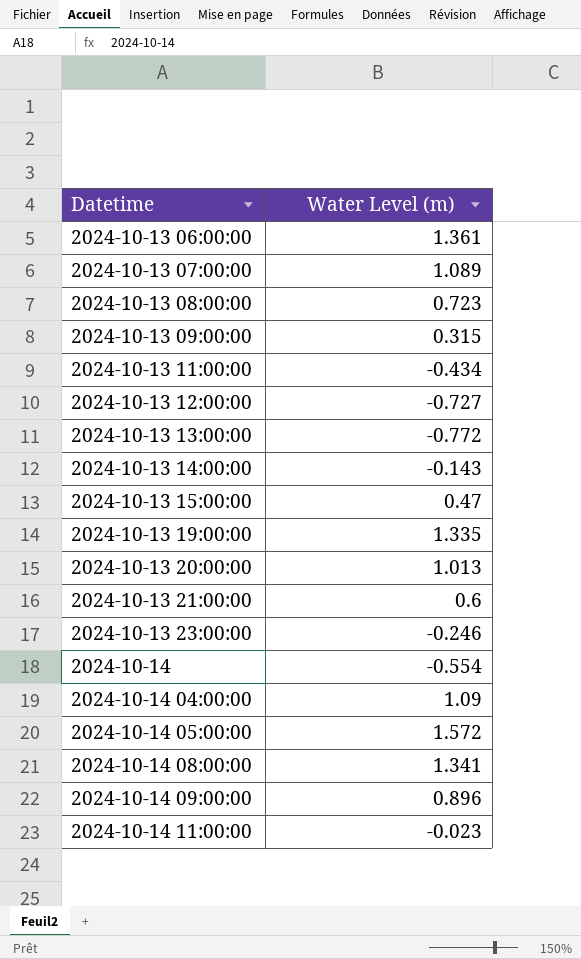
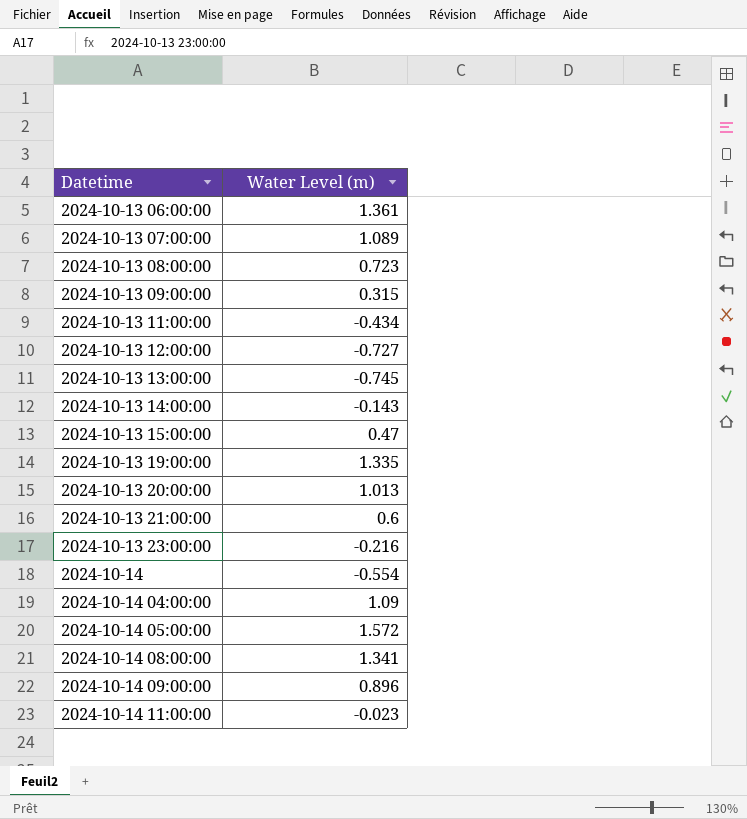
2024-10-13 13:00:00 | Water Level (m): -0.772 -> -0.745
2024-10-13 23:00:00 | Water Level (m): -0.246 -> -0.216

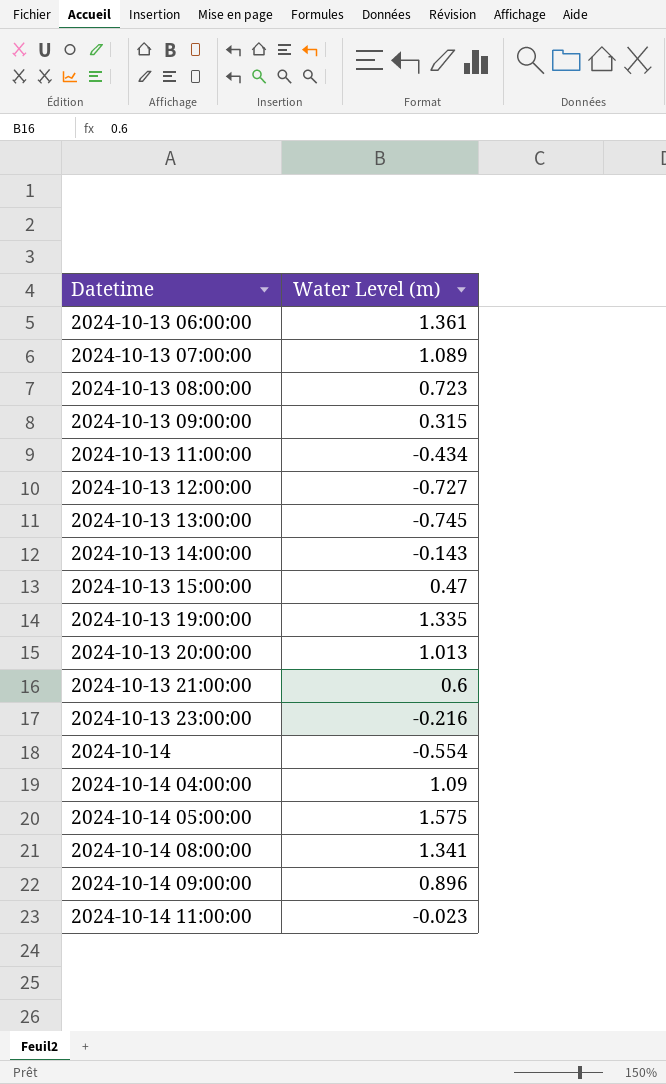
2024-10-14 05:00:00 | Water Level (m): 1.572 -> 1.575

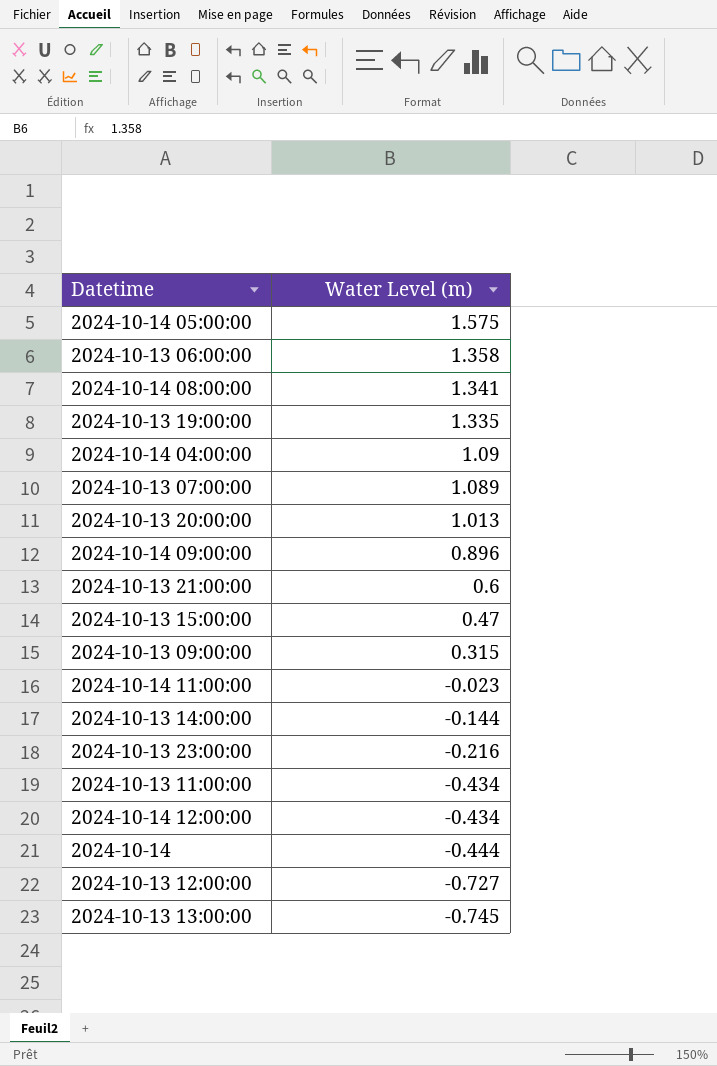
row order: Datetime ascending -> Water Level (m) descending
row 2024-10-13 08:00:00: 0.723 -> none
2024-10-13 06:00:00 | Water Level (m): 1.361 -> 1.358
2024-10-13 14:00:00 | Water Level (m): -0.143 -> -0.144
row 2024-10-14 12:00:00: none -> -0.434
2024-10-14 | Water Level (m): -0.554 -> -0.444

